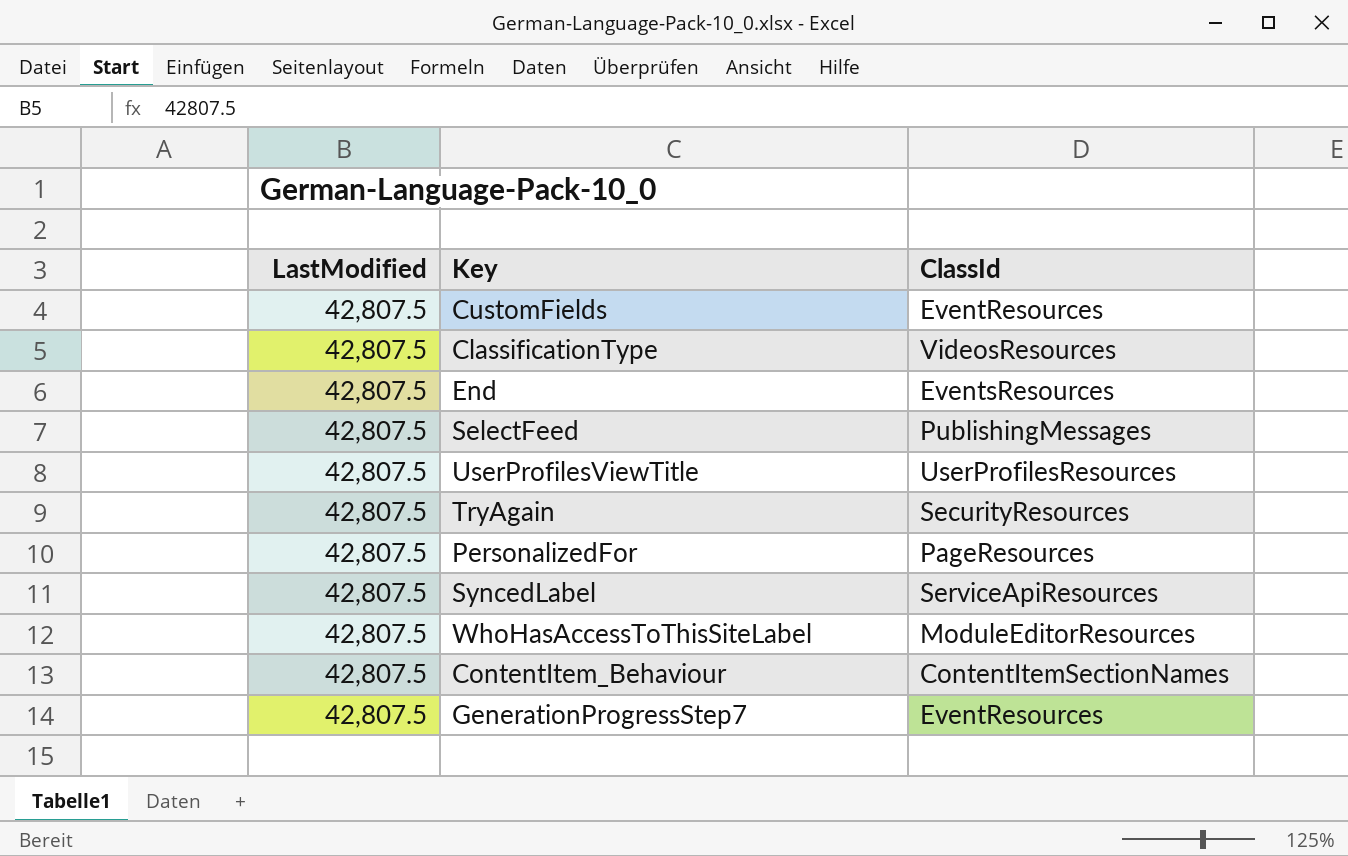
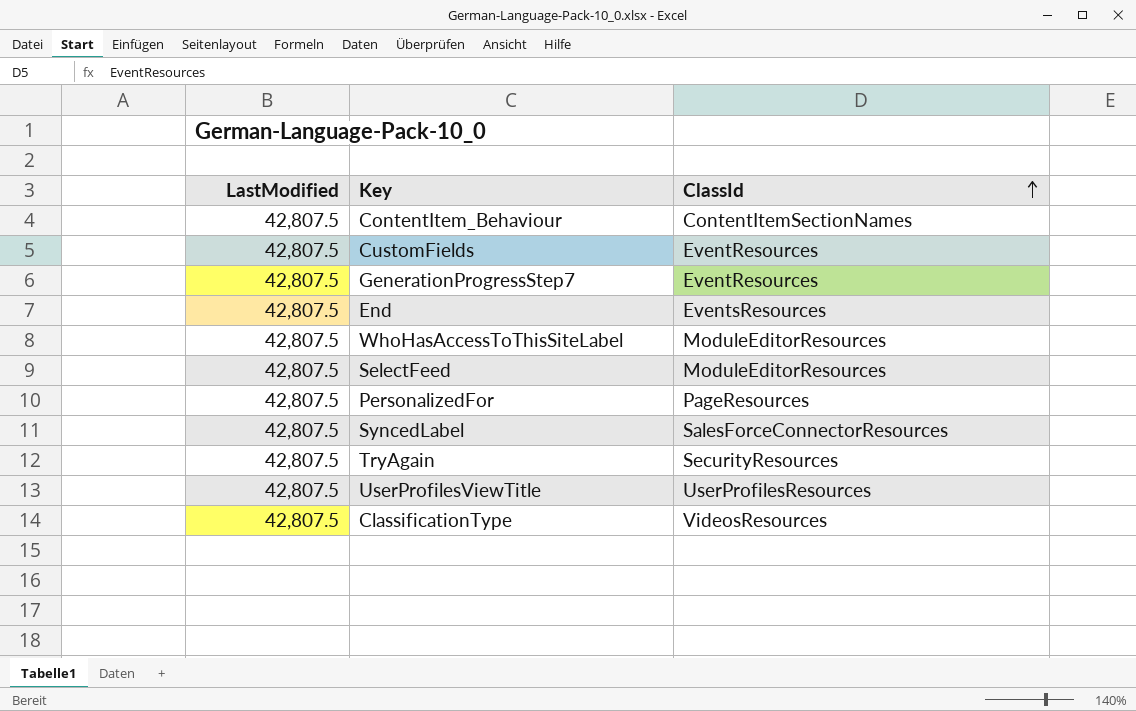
row order: none -> ClassId ascending
SelectFeed | ClassId: PublishingMessages -> ModuleEditorResources
SyncedLabel | ClassId: ServiceApiResources -> SalesForceConnectorResources

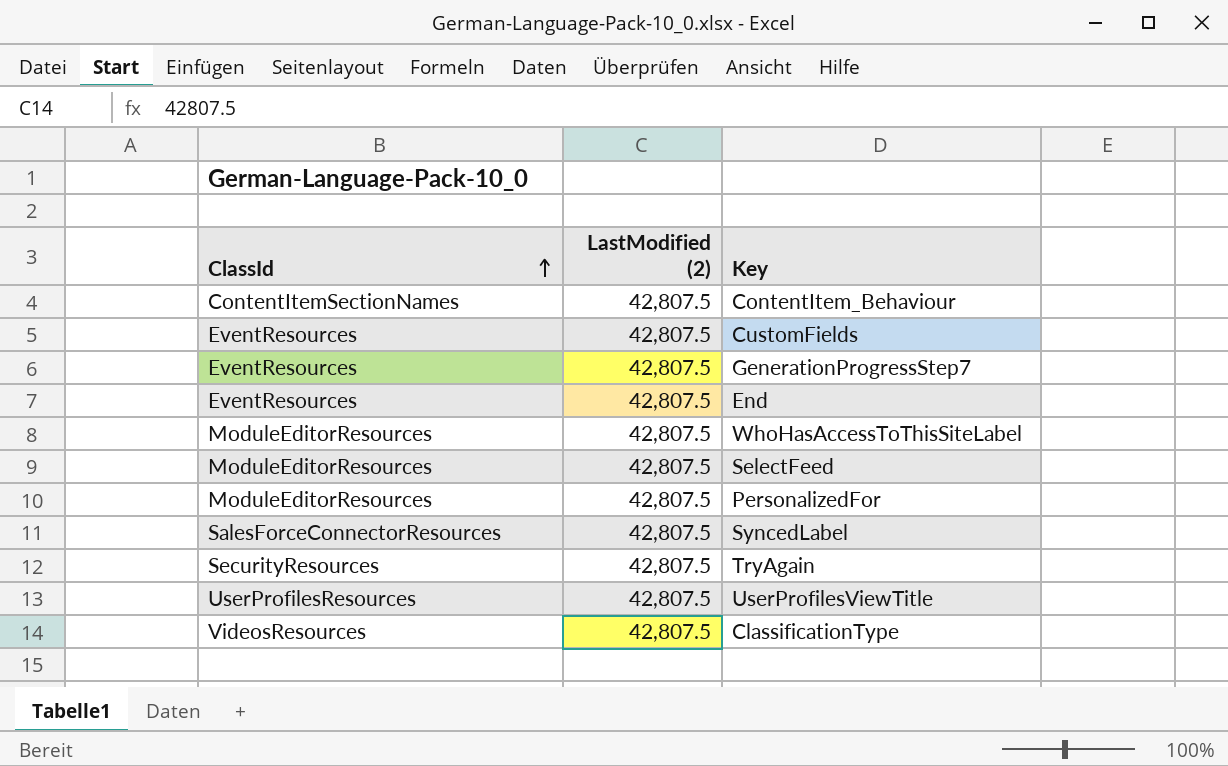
column ClassId | position: 3 -> 1
column name: LastModified -> LastModified (2)
End | ClassId: EventsResources -> EventResources
PersonalizedFor | ClassId: PageResources -> ModuleEditorResources

